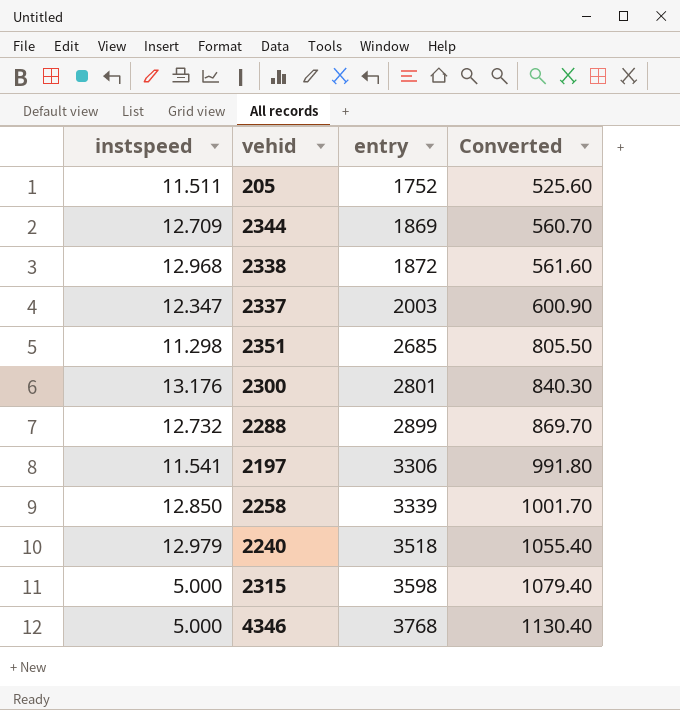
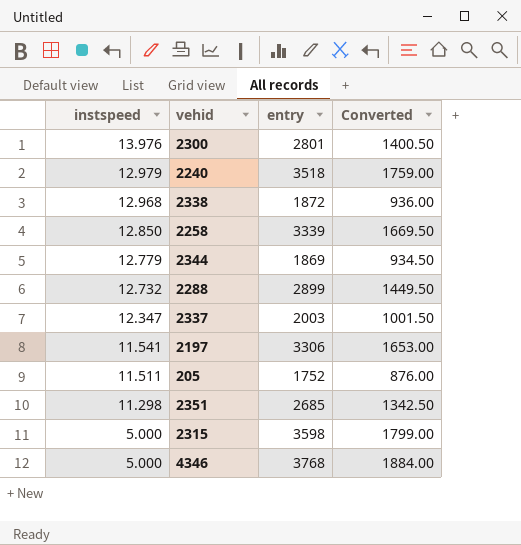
row order: entry ascending -> instspeed descending
column Converted | formula: [entry] * 0.3 -> [entry] * 0.5
2300 | instspeed: 13.176 -> 13.976
2344 | instspeed: 12.709 -> 12.779

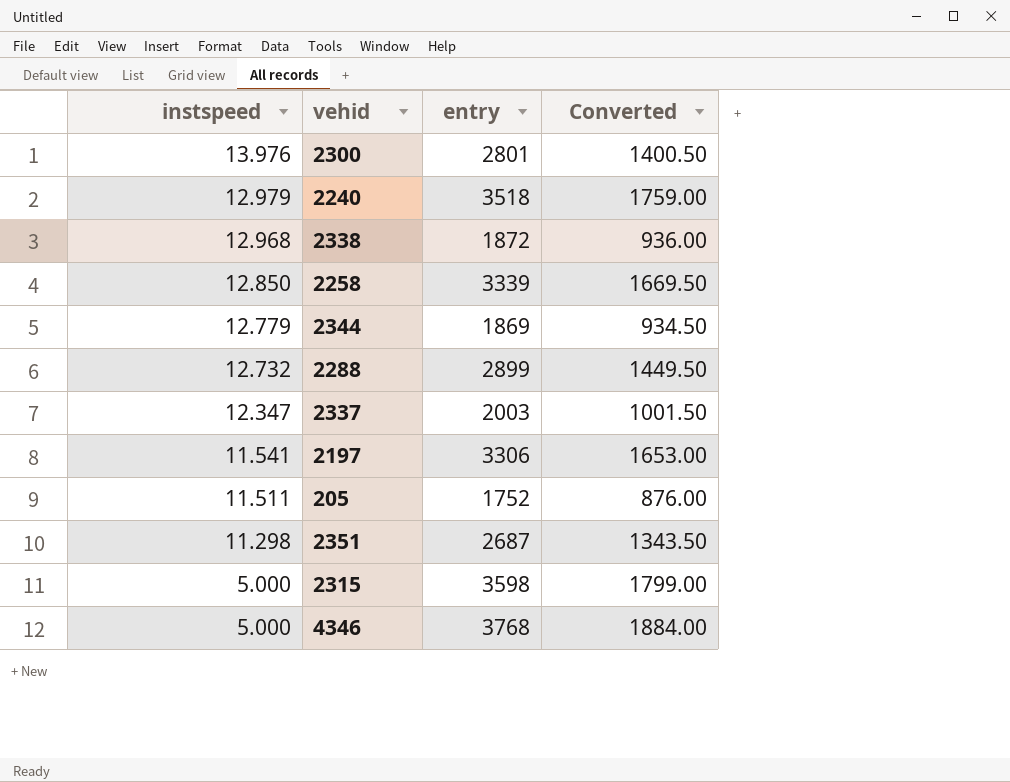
2351 | entry: 2685 -> 2687
2351 | Converted: 1342.50 -> 1343.50

